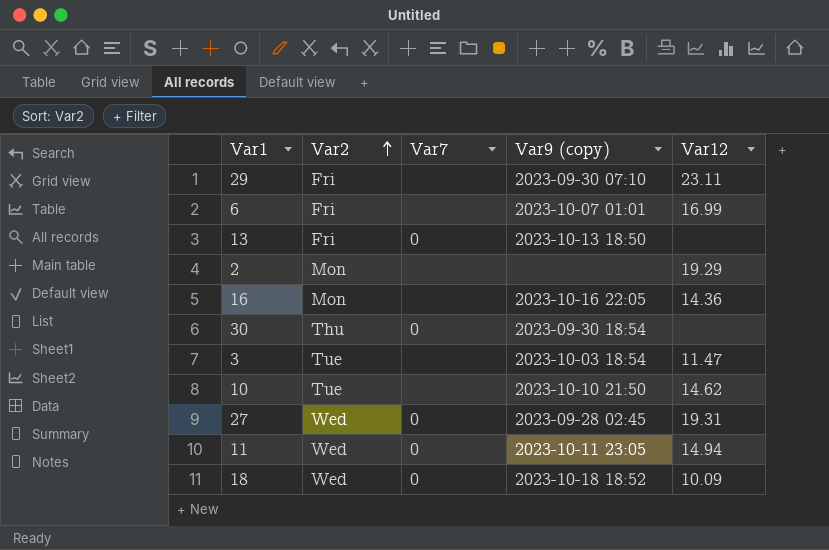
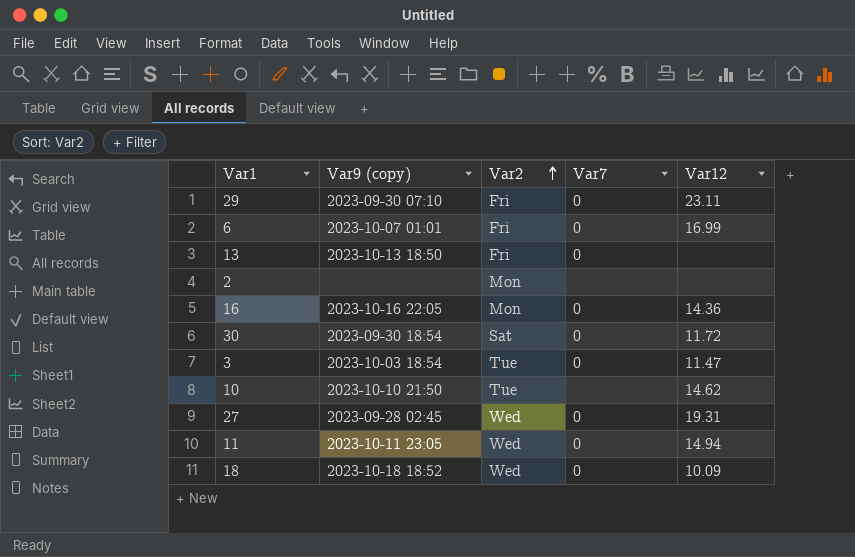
column Var9 (copy) | position: 4 -> 2
29 | Var7: none -> 0
6 | Var7: none -> 0
2 | Var12: 19.29 -> none
16 | Var7: none -> 0
30 | Var2: Thu -> Sat
30 | Var12: none -> 11.72
3 | Var7: none -> 0

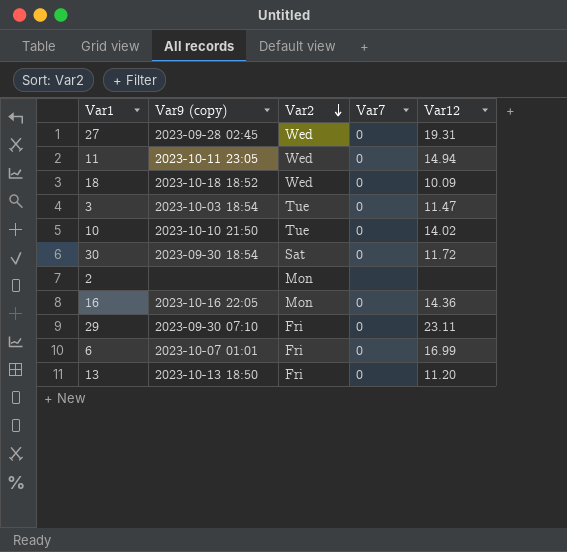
row order: Var2 ascending -> Var2 descending
10 | Var7: none -> 0
10 | Var12: 14.62 -> 14.02
13 | Var12: none -> 11.20

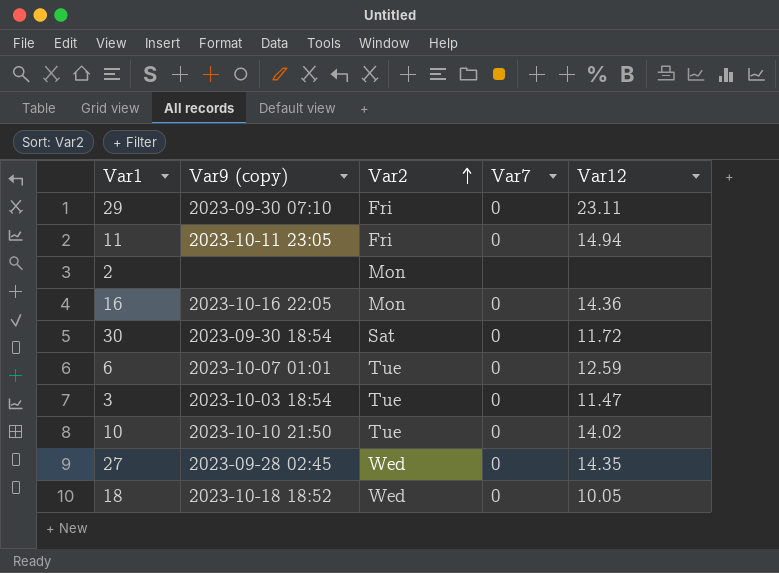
row order: Var2 descending -> Var2 ascending
row 13: 2023-10-13 18:50 | Fri | 0 | 11.20 -> none
11 | Var2: Wed -> Fri
6 | Var2: Fri -> Tue
6 | Var12: 16.99 -> 12.59
27 | Var12: 19.31 -> 14.35
18 | Var12: 10.09 -> 10.05

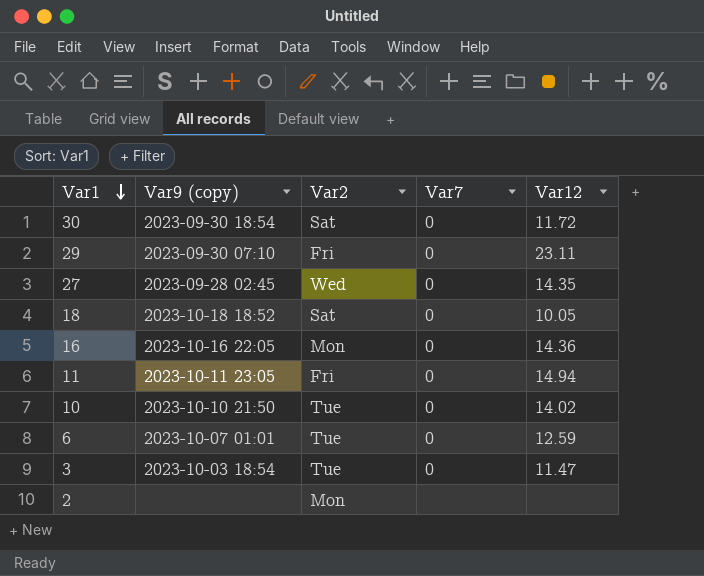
row order: Var2 ascending -> Var1 descending
18 | Var2: Wed -> Sat

